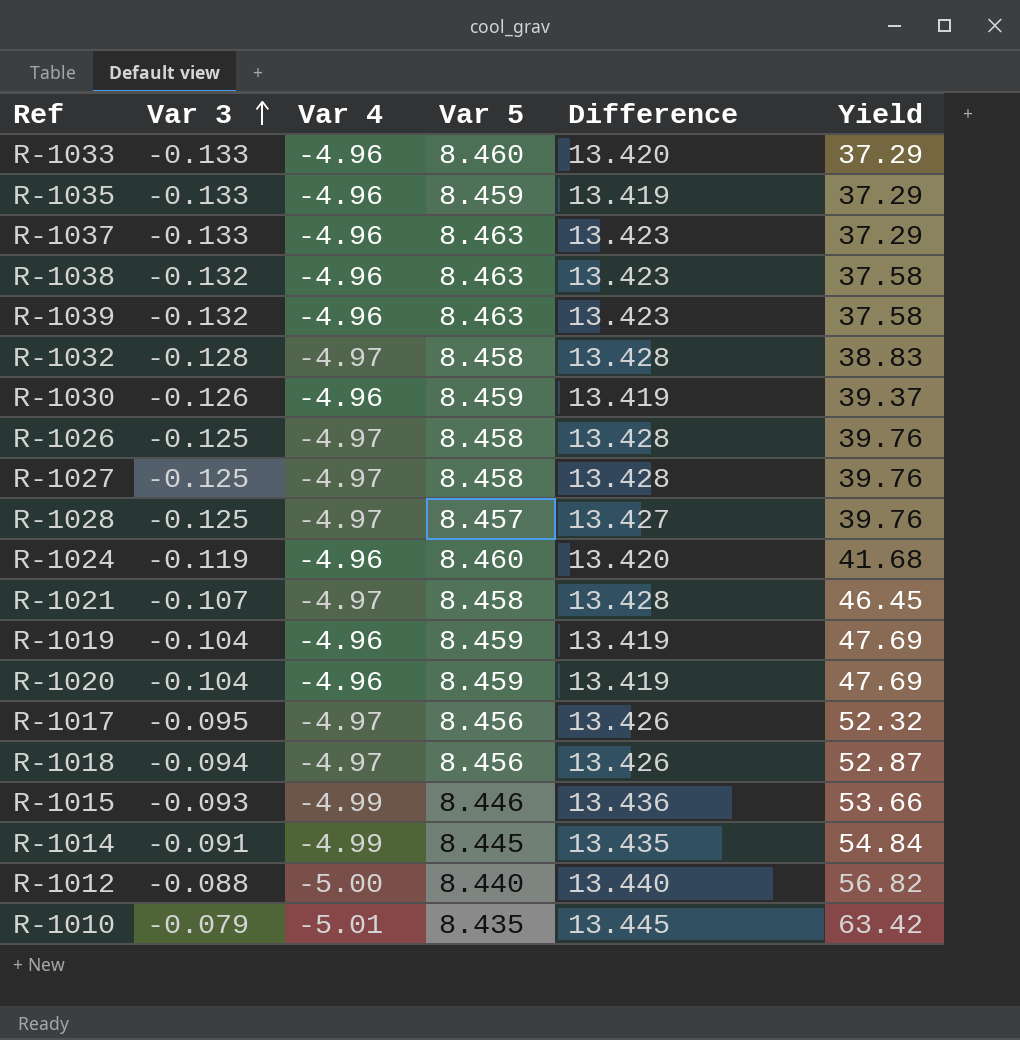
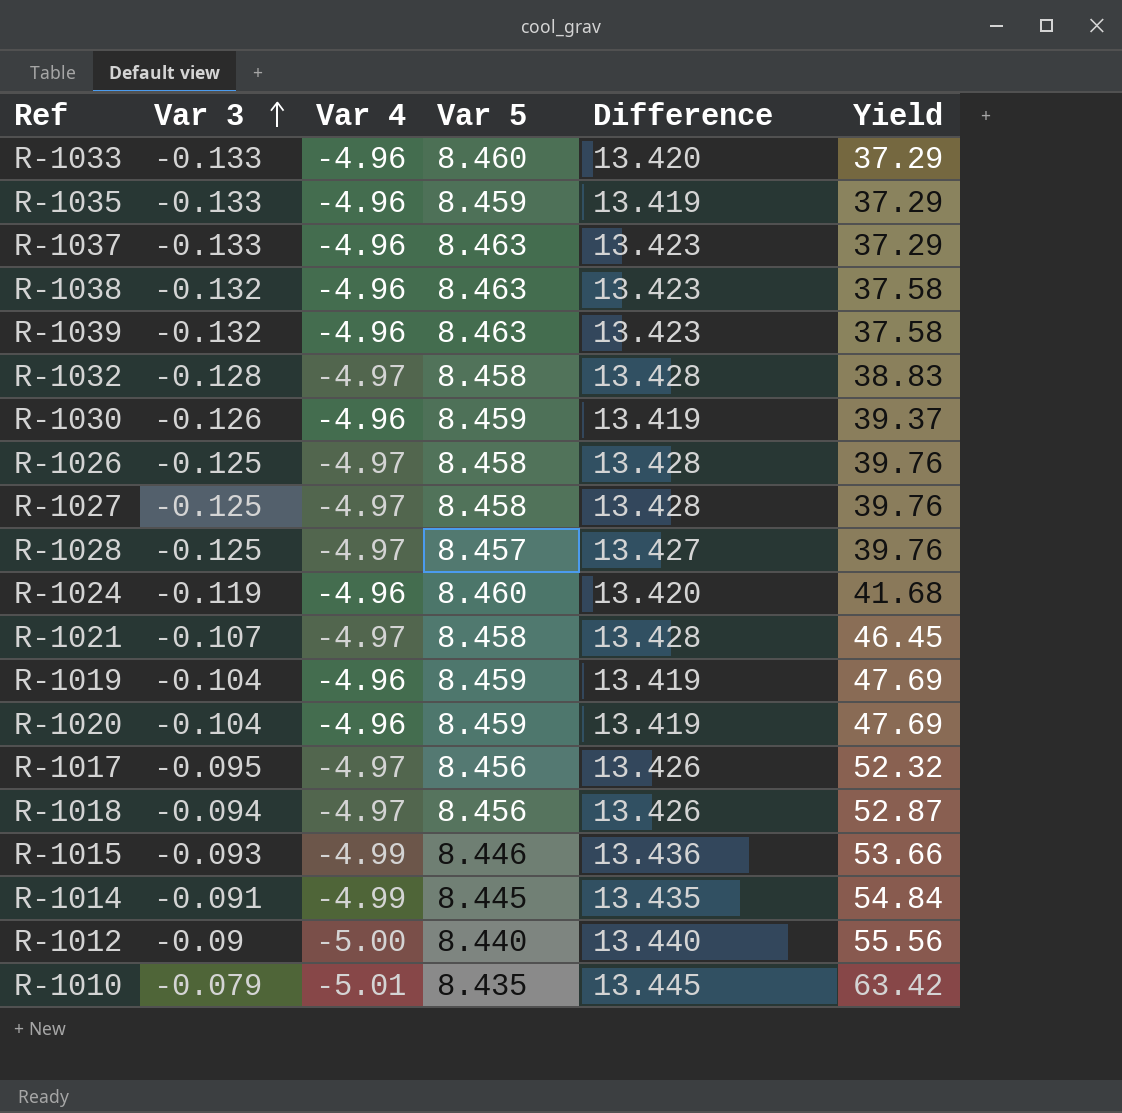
R-1012 | Var 3: -0.088 -> -0.09
R-1012 | Yield: 56.82 -> 55.56

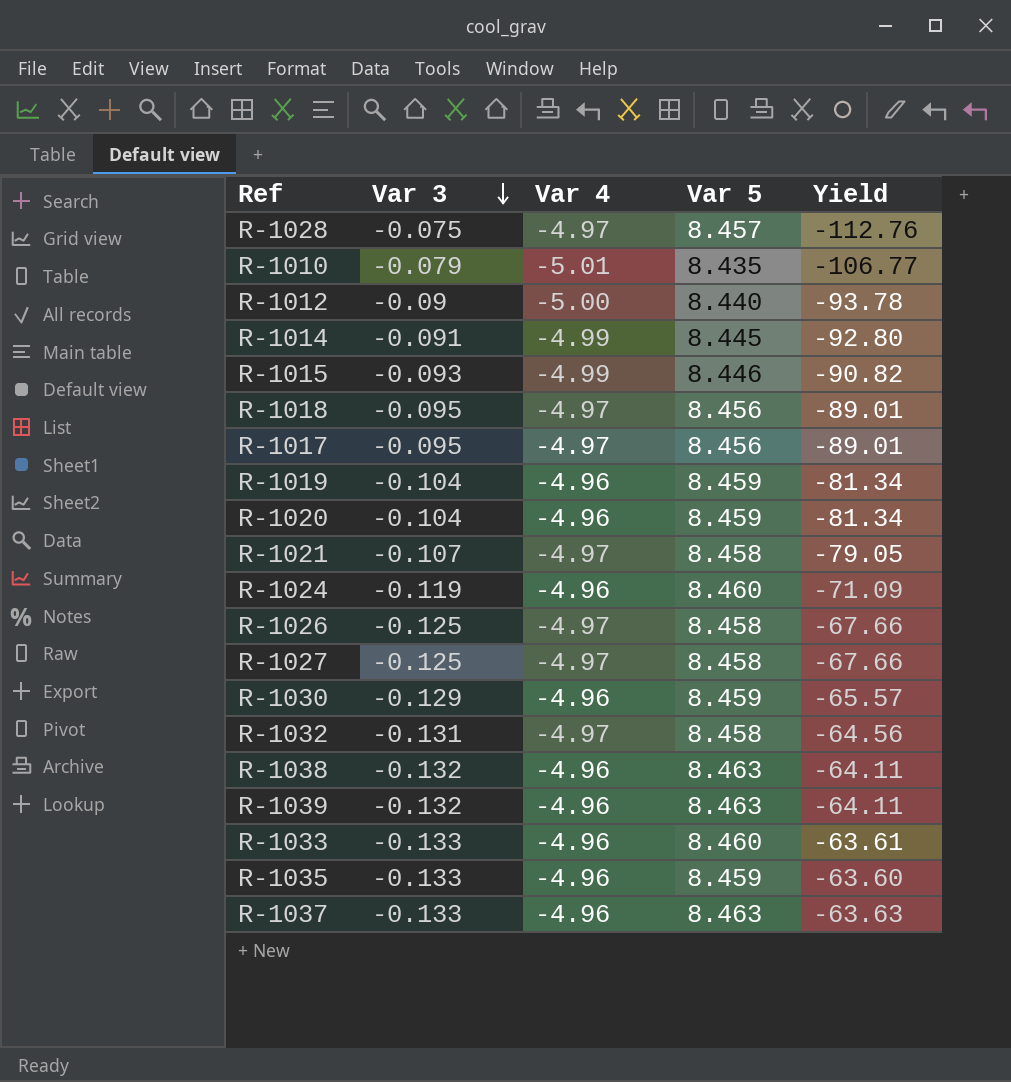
row order: Var 3 ascending -> Var 3 descending
column Difference | formula: [Var 5] - [Var 4] -> none
column Yield | formula: [Var 4] / [Var 3] -> [Var 5] / [Var 3]
R-1028 | Var 3: -0.125 -> -0.075
R-1018 | Var 3: -0.094 -> -0.095
R-1030 | Var 3: -0.126 -> -0.129
R-1032 | Var 3: -0.128 -> -0.131

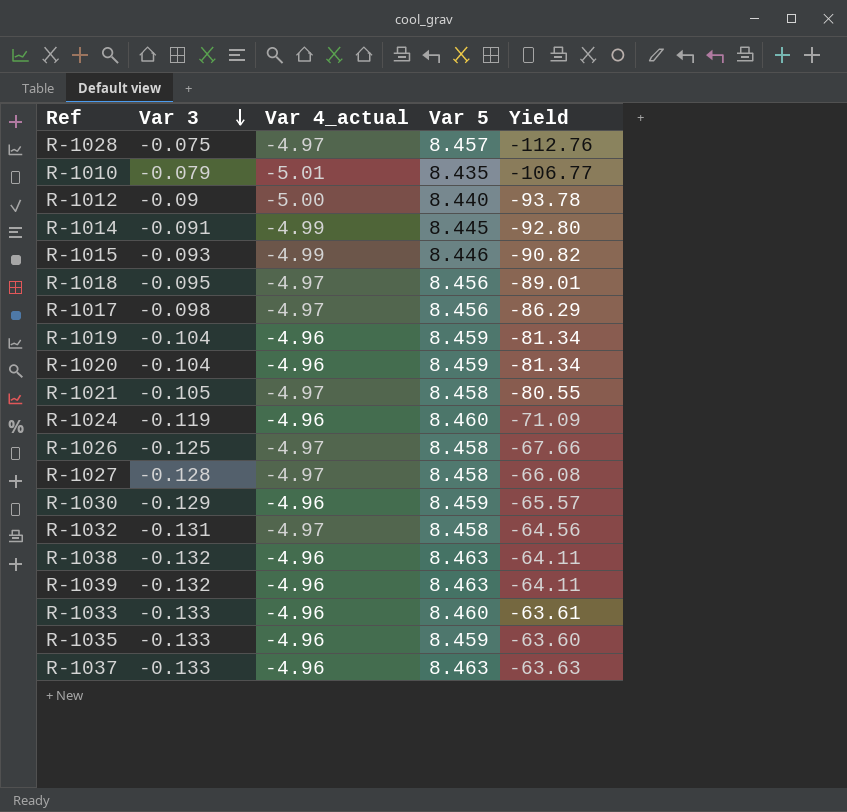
column name: Var 4 -> Var 4_actual
R-1017 | Var 3: -0.095 -> -0.098
R-1017 | Yield: -89.01 -> -86.29
R-1021 | Var 3: -0.107 -> -0.105
R-1021 | Yield: -79.05 -> -80.55
R-1027 | Var 3: -0.125 -> -0.128
R-1027 | Yield: -67.66 -> -66.08

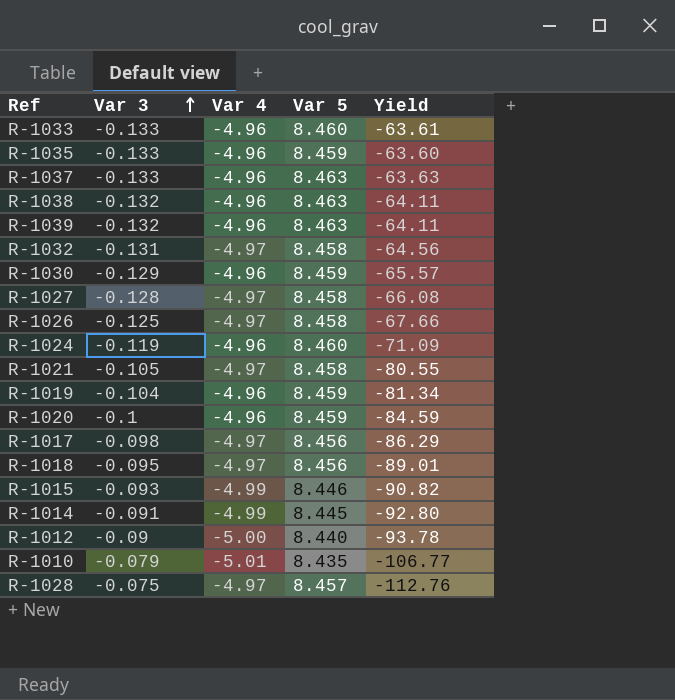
row order: Var 3 descending -> Var 3 ascending
column name: Var 4_actual -> Var 4
R-1020 | Var 3: -0.104 -> -0.1
R-1020 | Yield: -81.34 -> -84.59

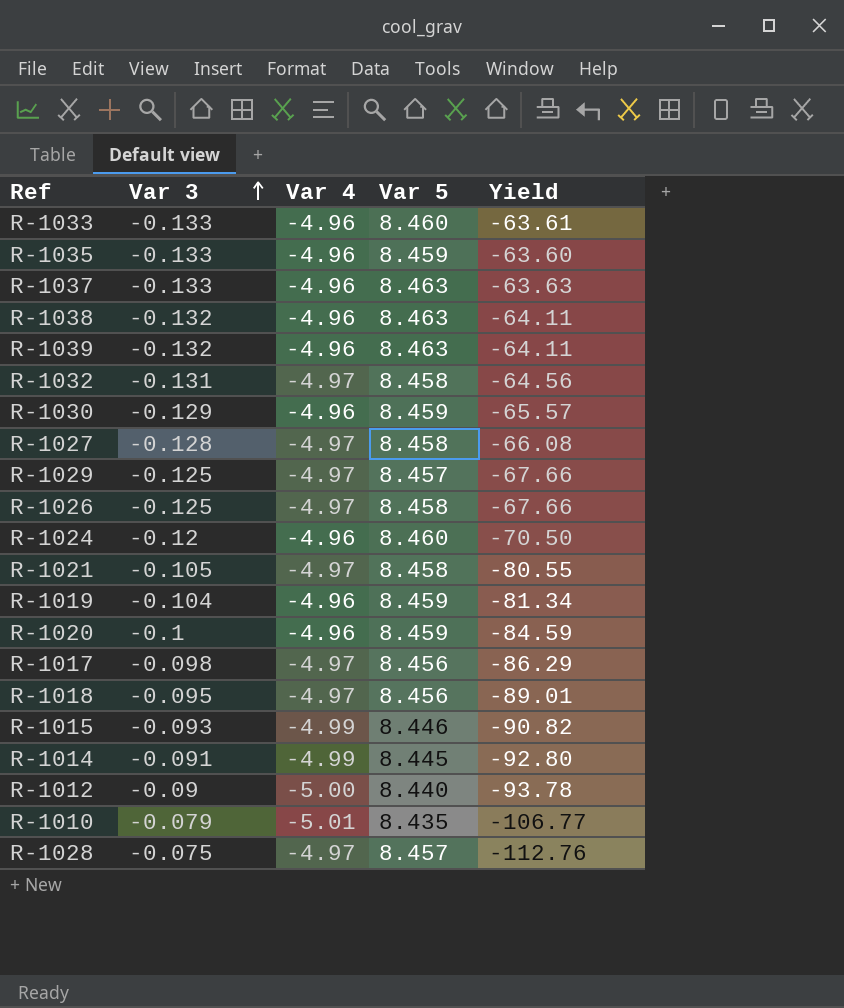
row R-1029: none -> -0.125 | -4.97 | 8.457 | -67.66
R-1024 | Var 3: -0.119 -> -0.12
R-1024 | Yield: -71.09 -> -70.50

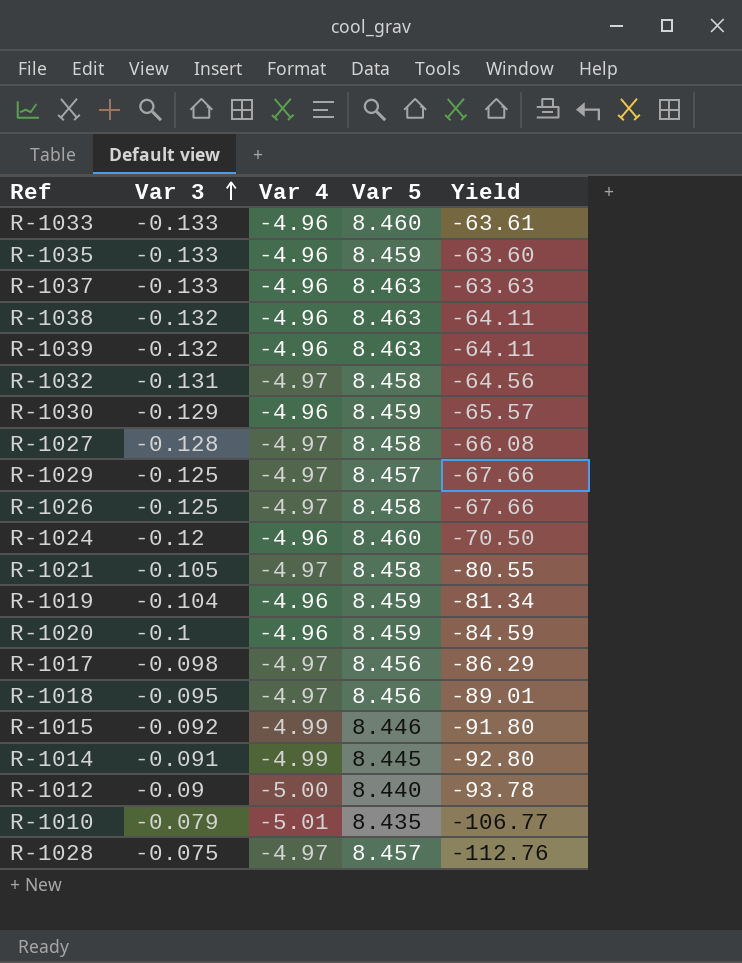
R-1015 | Var 3: -0.093 -> -0.092
R-1015 | Yield: -90.82 -> -91.80

